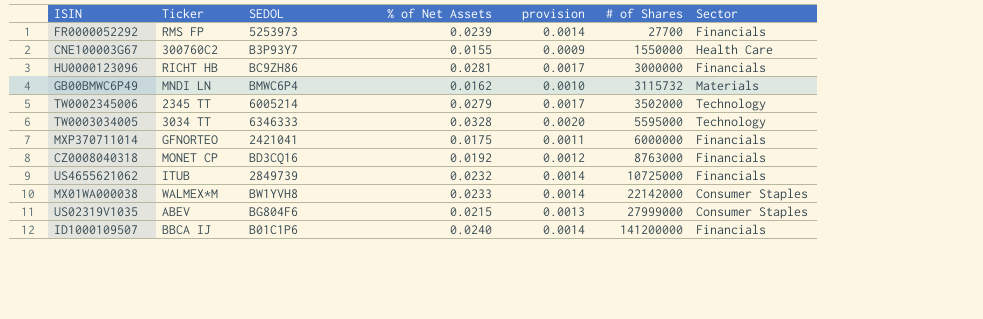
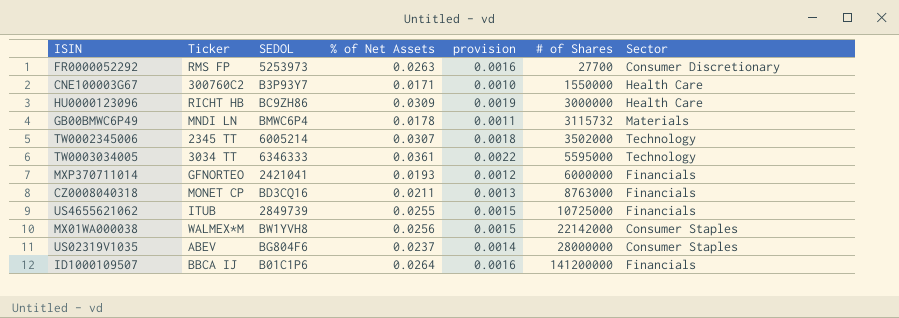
FR0000052292 | % of Net Assets: 0.0239 -> 0.0263
FR0000052292 | provision: 0.0014 -> 0.0016
FR0000052292 | Sector: Financials -> Consumer Discretionary
CNE100003G67 | % of Net Assets: 0.0155 -> 0.0171
CNE100003G67 | provision: 0.0009 -> 0.0010
HU0000123096 | % of Net Assets: 0.0281 -> 0.0309
HU0000123096 | provision: 0.0017 -> 0.0019
HU0000123096 | Sector: Financials -> Health Care
GB00BMWC6P49 | % of Net Assets: 0.0162 -> 0.0178
GB00BMWC6P49 | provision: 0.0010 -> 0.0011
TW0002345006 | % of Net Assets: 0.0279 -> 0.0307
TW0002345006 | provision: 0.0017 -> 0.0018
TW0003034005 | % of Net Assets: 0.0328 -> 0.0361
TW0003034005 | provision: 0.0020 -> 0.0022
MXP370711014 | % of Net Assets: 0.0175 -> 0.0193
MXP370711014 | provision: 0.0011 -> 0.0012
CZ0008040318 | % of Net Assets: 0.0192 -> 0.0211
CZ0008040318 | provision: 0.0012 -> 0.0013
US4655621062 | % of Net Assets: 0.0232 -> 0.0255
US4655621062 | provision: 0.0014 -> 0.0015
MX01WA000038 | % of Net Assets: 0.0233 -> 0.0256
MX01WA000038 | provision: 0.0014 -> 0.0015
US02319V1035 | % of Net Assets: 0.0215 -> 0.0237
US02319V1035 | provision: 0.0013 -> 0.0014
US02319V1035 | # of Shares: 27999000 -> 28000000
ID1000109507 | % of Net Assets: 0.0240 -> 0.0264
ID1000109507 | provision: 0.0014 -> 0.0016

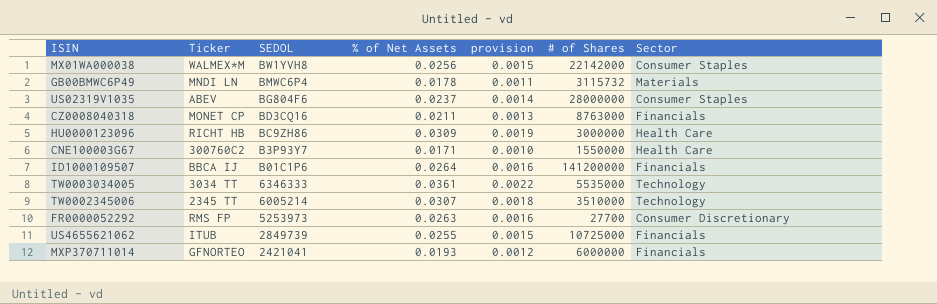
row order: # of Shares ascending -> SEDOL descending
TW0003034005 | # of Shares: 5595000 -> 5535000
TW0002345006 | # of Shares: 3502000 -> 3510000

